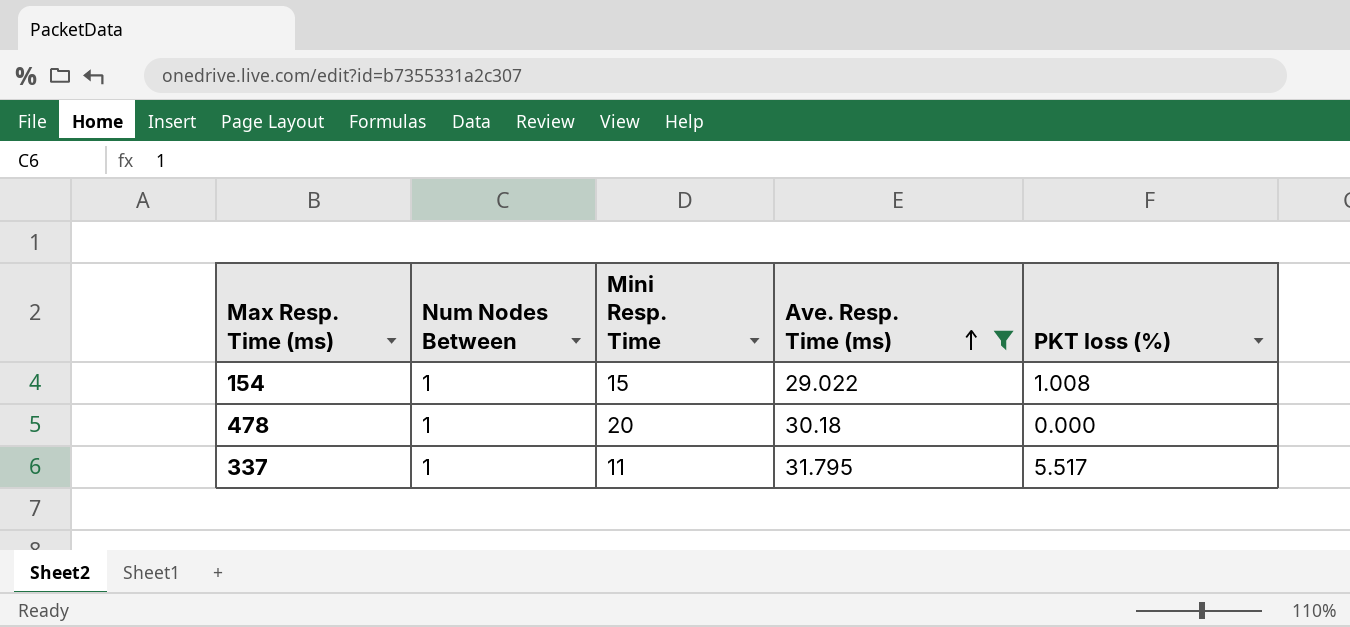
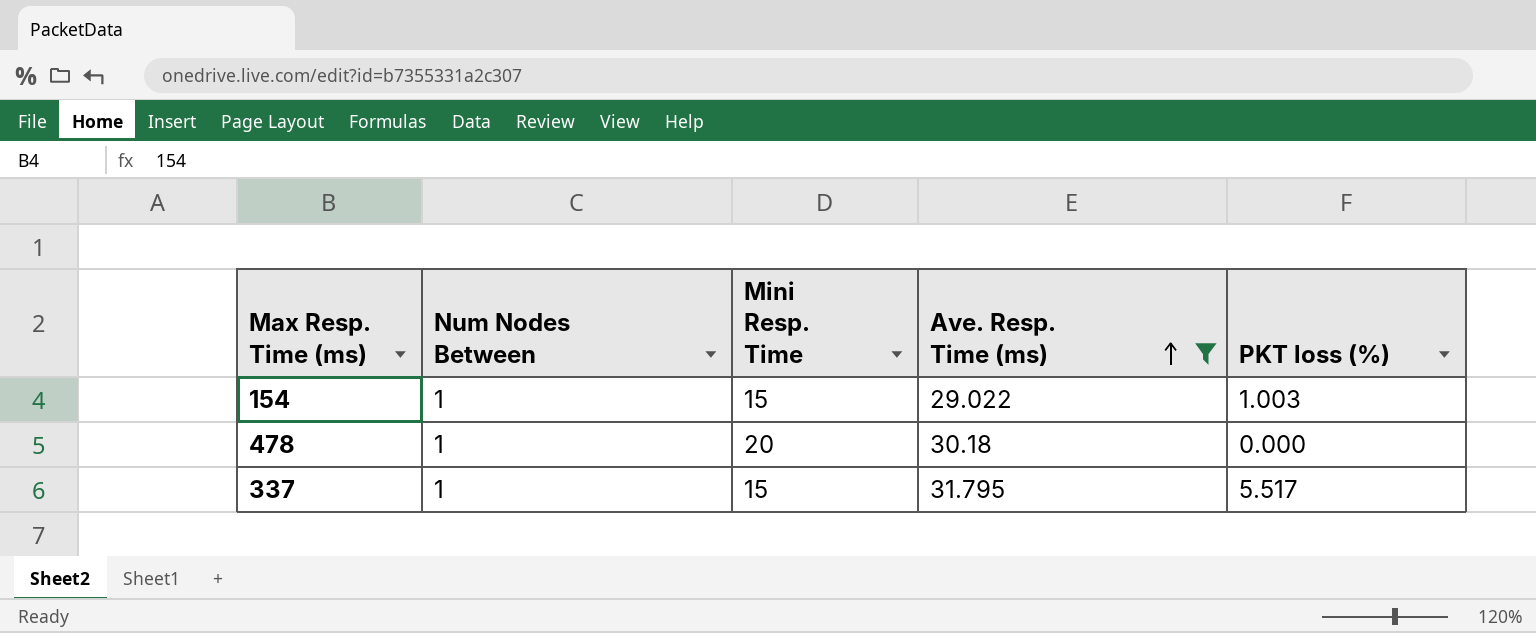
154 | PKT loss (%): 1.008 -> 1.003
337 | Mini Resp. Time: 11 -> 15

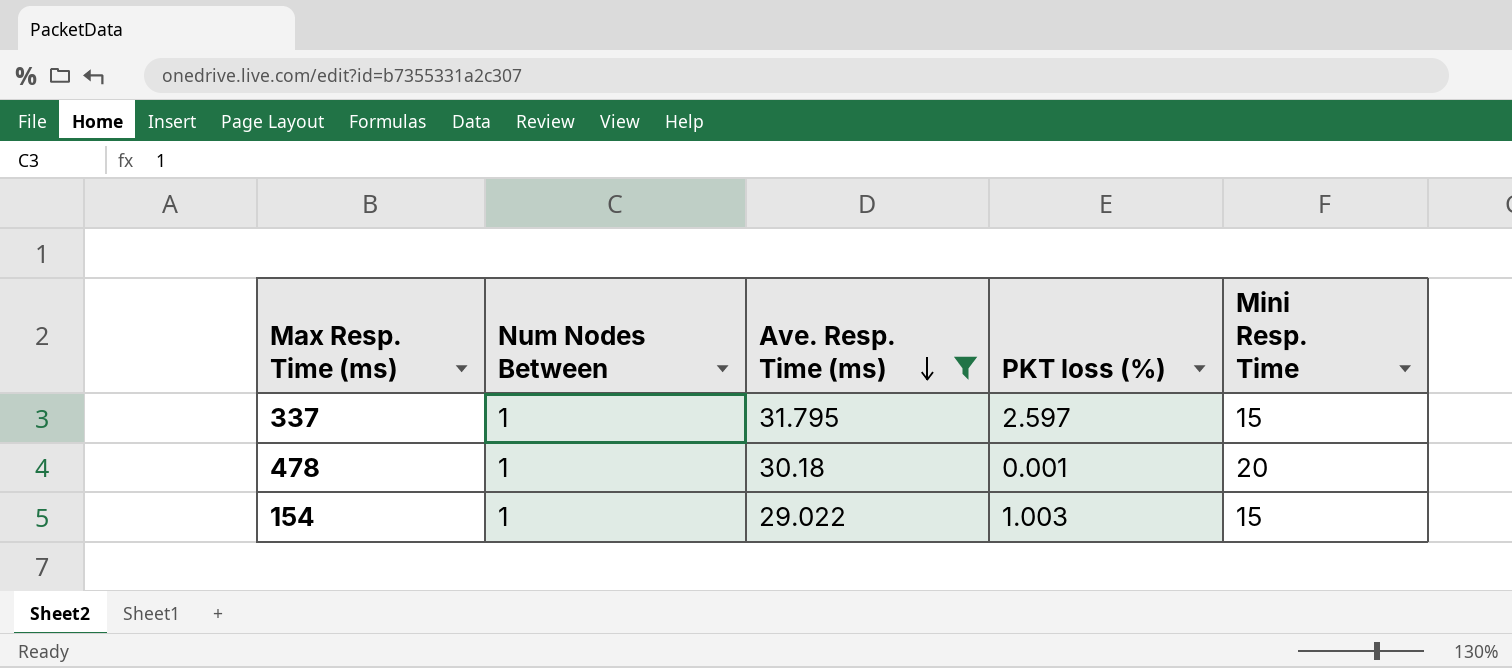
row order: Ave. Resp. Time (ms) ascending -> Ave. Resp. Time (ms) descending
column Mini Resp. Time | position: 3 -> 5
337 | PKT loss (%): 5.517 -> 2.597
478 | PKT loss (%): 0.000 -> 0.001

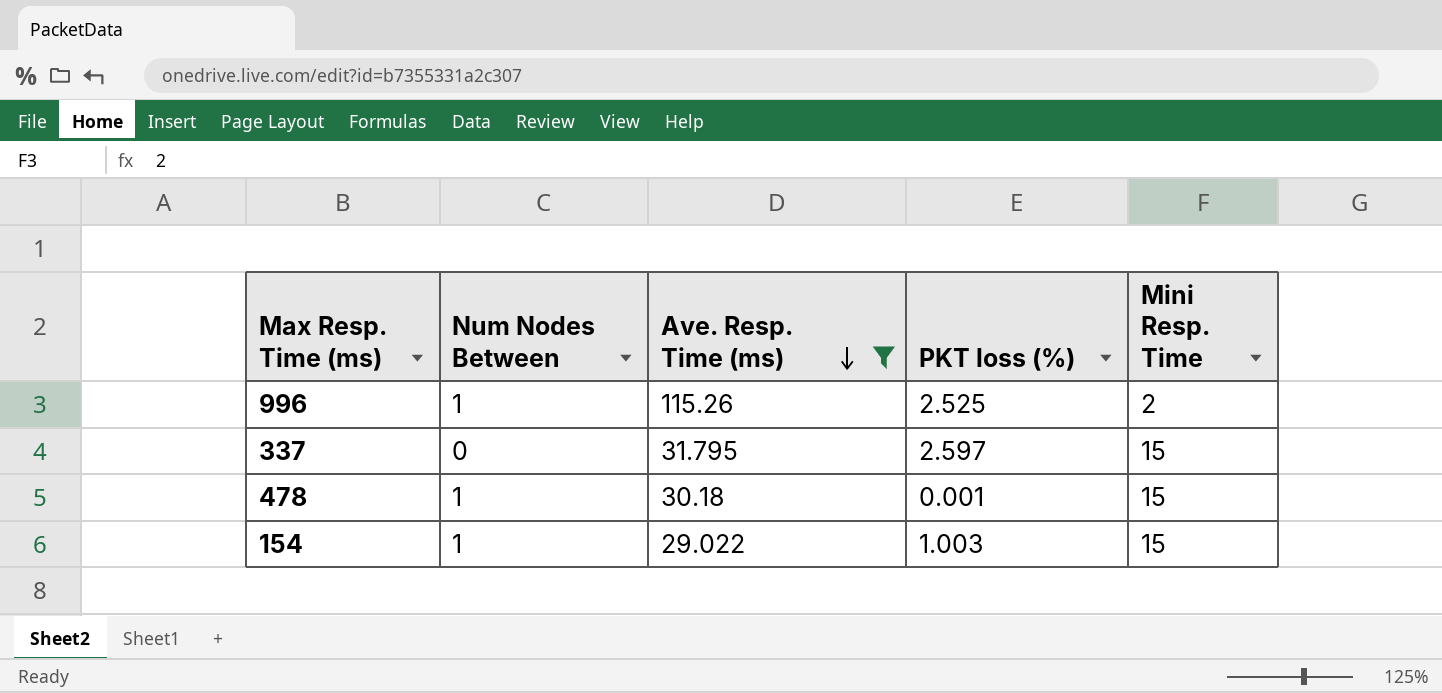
row 996: none -> 1 | 115.26 | 2.525 | 2
337 | Num Nodes Between: 1 -> 0
478 | Mini Resp. Time: 20 -> 15

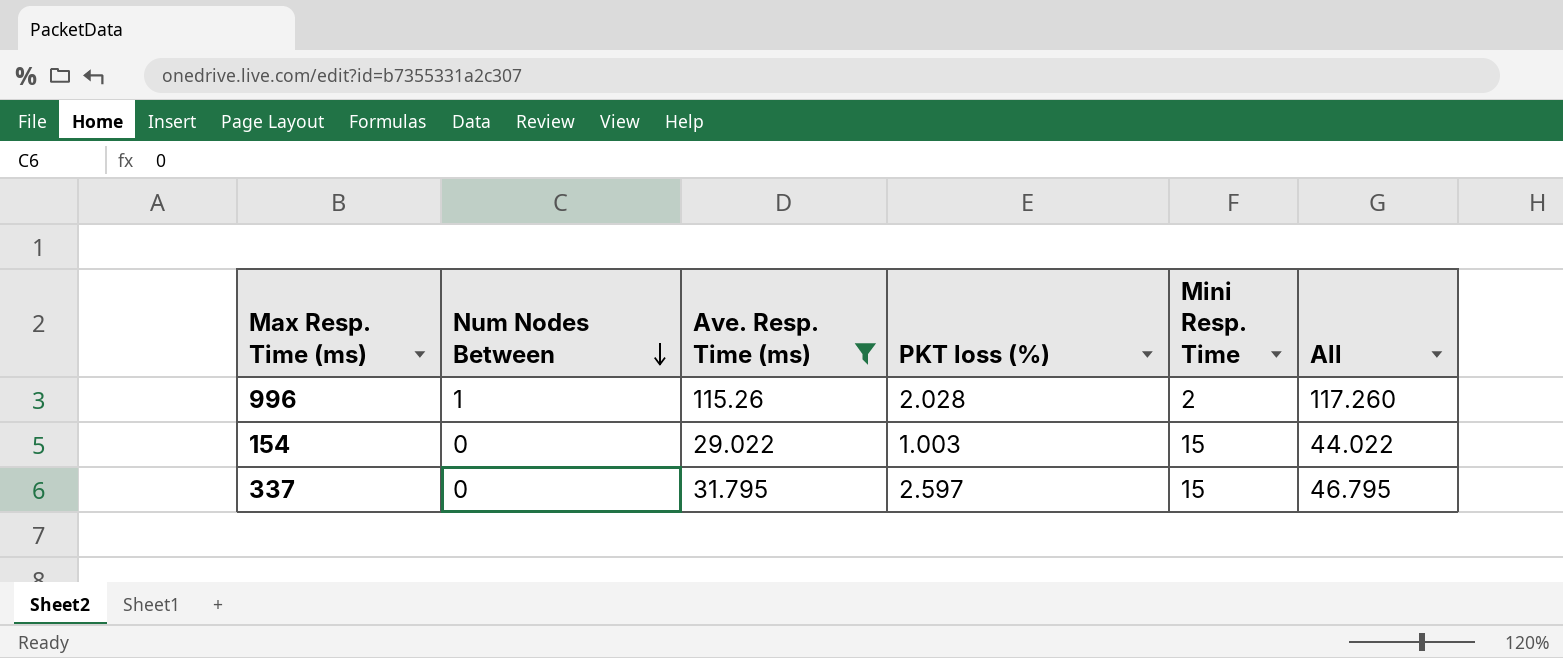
row order: Ave. Resp. Time (ms) descending -> Num Nodes Between descending
column All | formula: none -> [Ave. Resp. Time (ms)] + [Mini Resp. Time]
row 478: 1 | 30.18 | 0.001 | 15 -> none
996 | PKT loss (%): 2.525 -> 2.028
154 | Num Nodes Between: 1 -> 0

